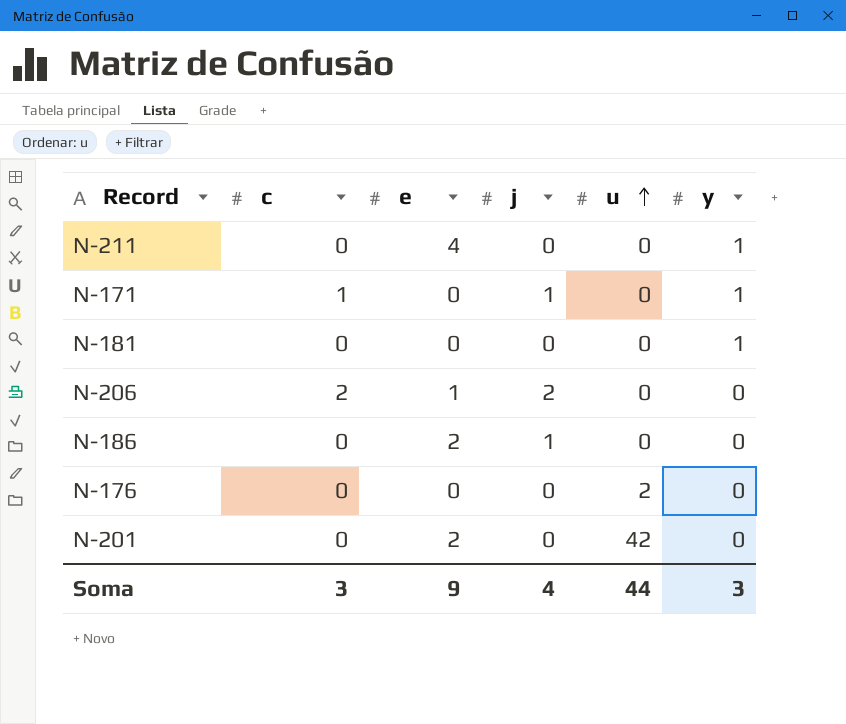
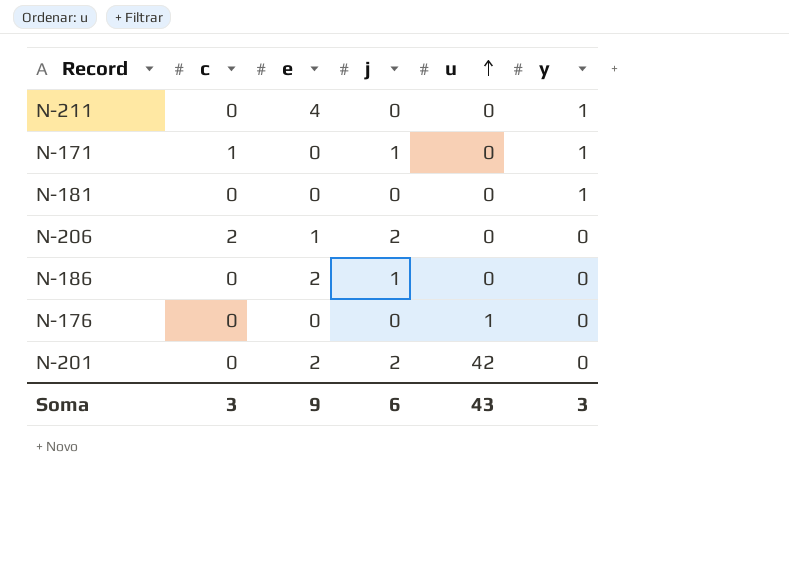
N-176 | u: 2 -> 1
N-201 | j: 0 -> 2
Soma | j: 4 -> 6
Soma | u: 44 -> 43

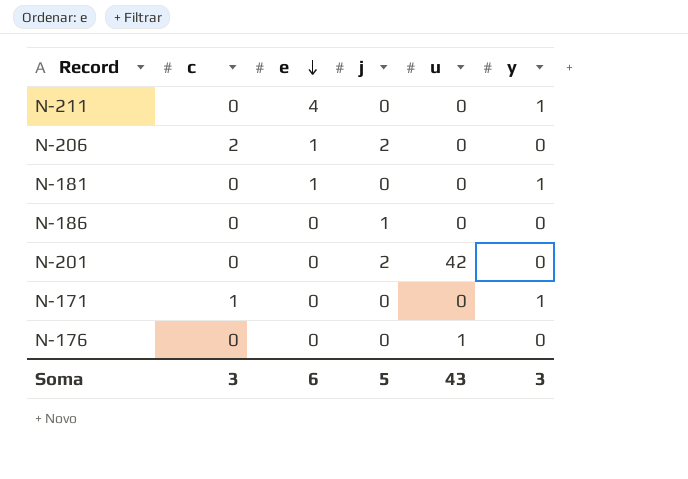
row order: u ascending -> e descending
N-181 | e: 0 -> 1
N-186 | e: 2 -> 0
N-201 | e: 2 -> 0
N-171 | j: 1 -> 0
Soma | e: 9 -> 6
Soma | j: 6 -> 5

